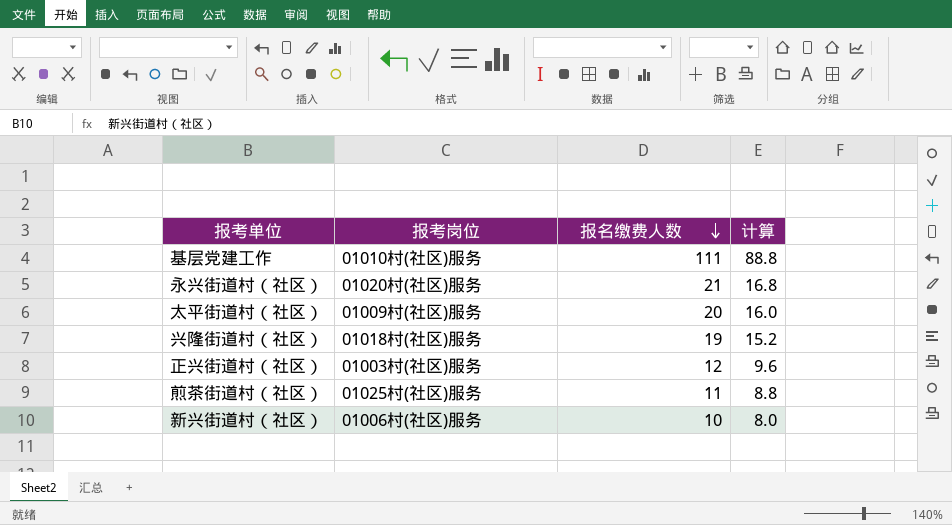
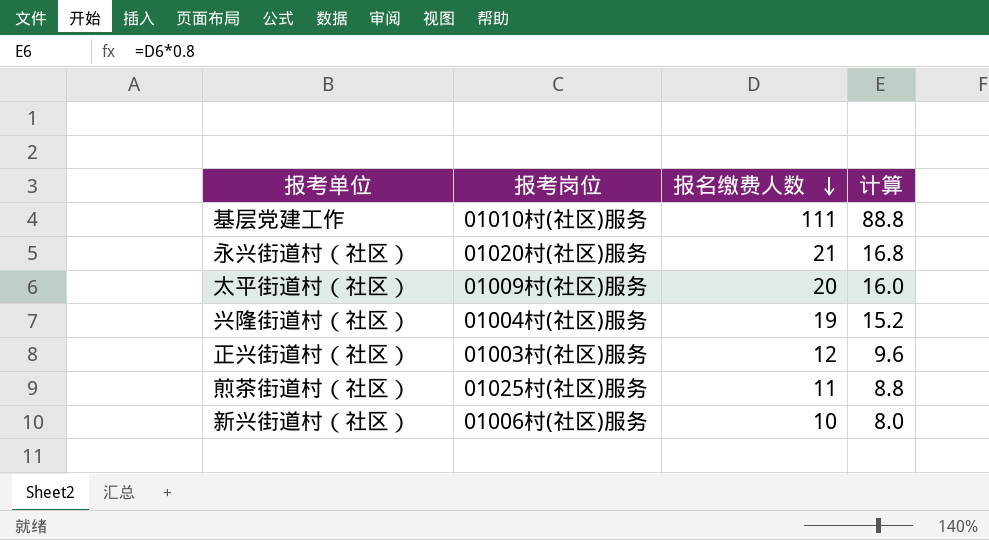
兴隆街道村（社区） | 报考岗位: 01018村(社区)服务 -> 01004村(社区)服务

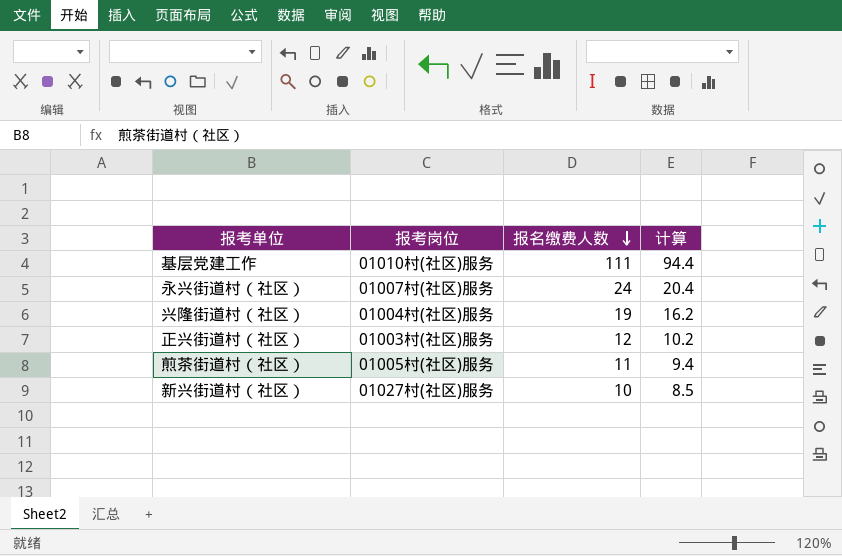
column 计算 | formula: [报名缴费人数] * 0.8 -> [报名缴费人数] * 0.85
row 太平街道村（社区）: 01009村(社区)服务 | 20 | 16.0 -> none
永兴街道村（社区） | 报考岗位: 01020村(社区)服务 -> 01007村(社区)服务
永兴街道村（社区） | 报名缴费人数: 21 -> 24
煎茶街道村（社区） | 报考岗位: 01025村(社区)服务 -> 01005村(社区)服务
新兴街道村（社区） | 报考岗位: 01006村(社区)服务 -> 01027村(社区)服务

